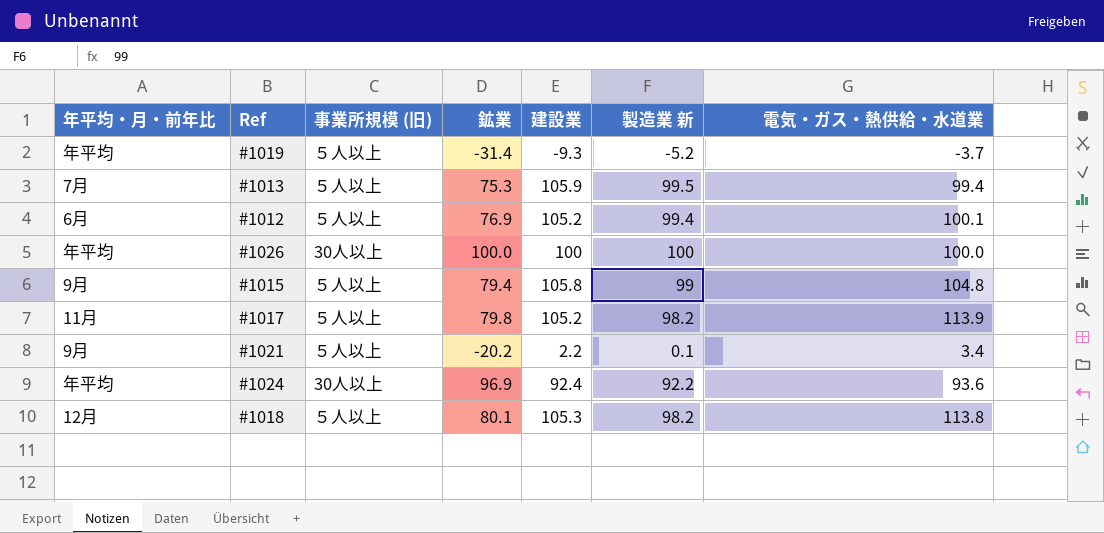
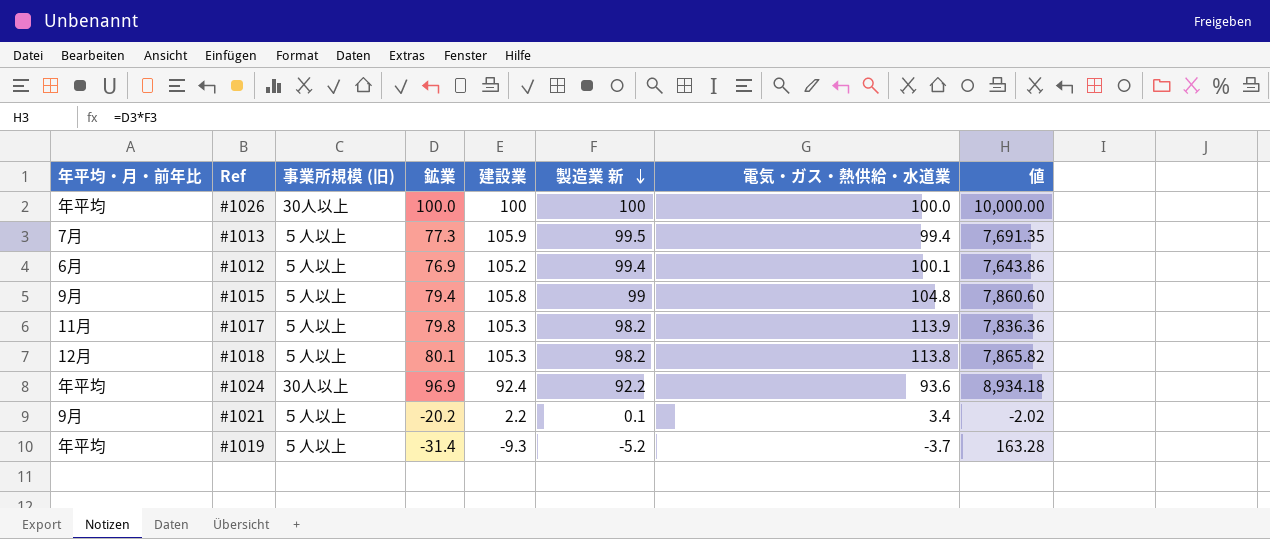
row order: none -> 製造業 新 descending
column 値 | formula: none -> [鉱業] * [製造業 新]
#1013 | 鉱業: 75.3 -> 77.3
#1017 | 建設業: 105.2 -> 105.3

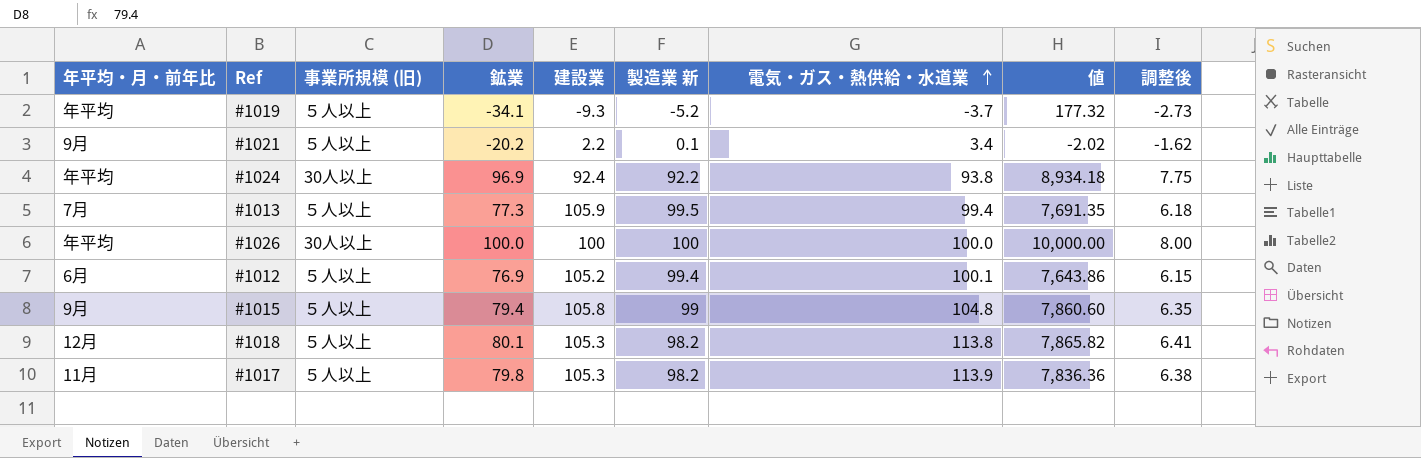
row order: 製造業 新 descending -> 電気・ガス・熱供給・水道業 ascending
column 調整後 | formula: none -> [鉱業] * 0.08
#1019 | 鉱業: -31.4 -> -34.1
#1019 | 値: 163.28 -> 177.32
#1024 | 電気・ガス・熱供給・水道業: 93.6 -> 93.8

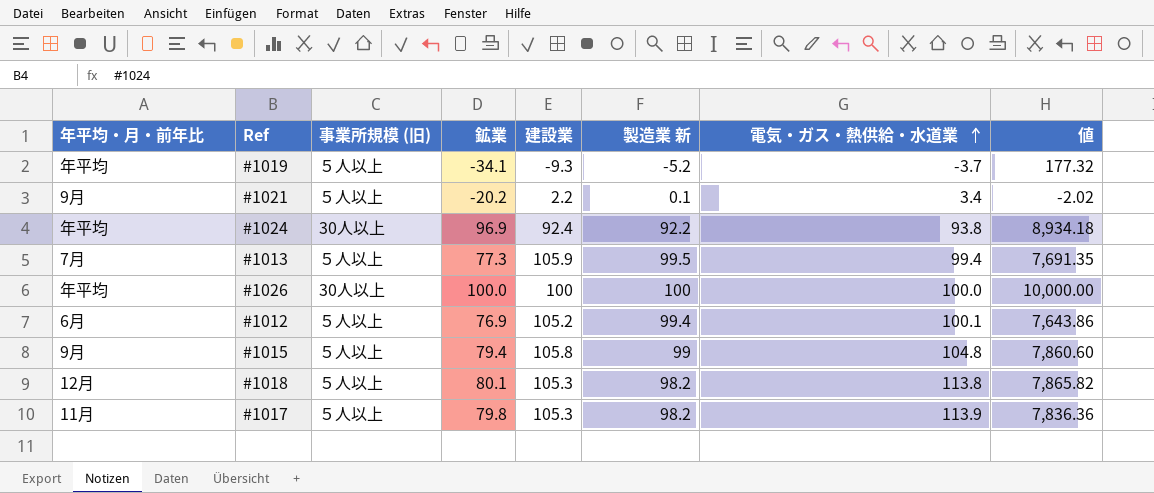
column 調整後 | formula: [鉱業] * 0.08 -> none

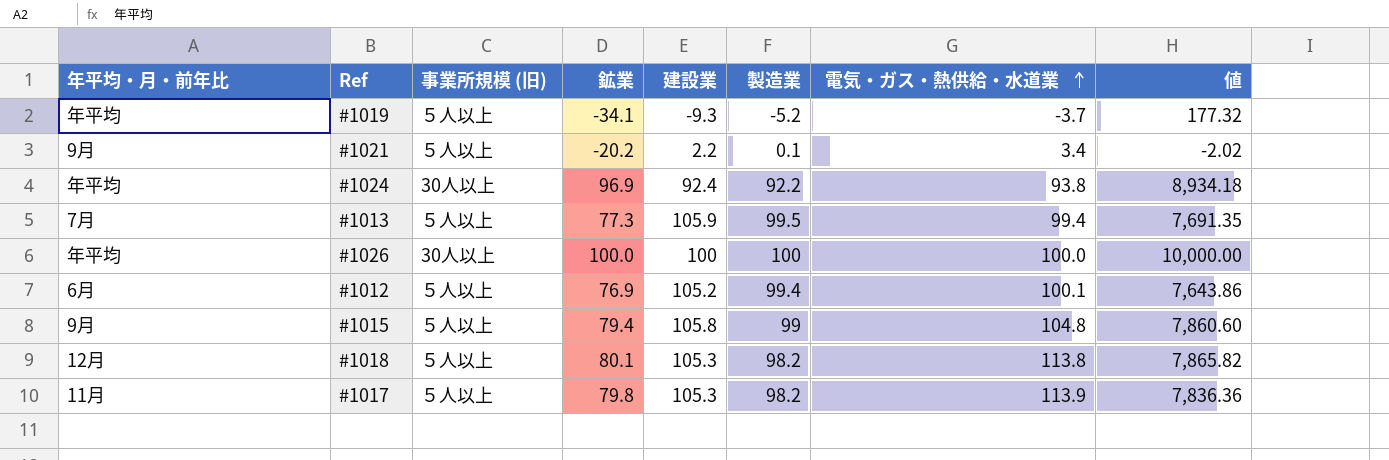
column name: 製造業 新 -> 製造業

